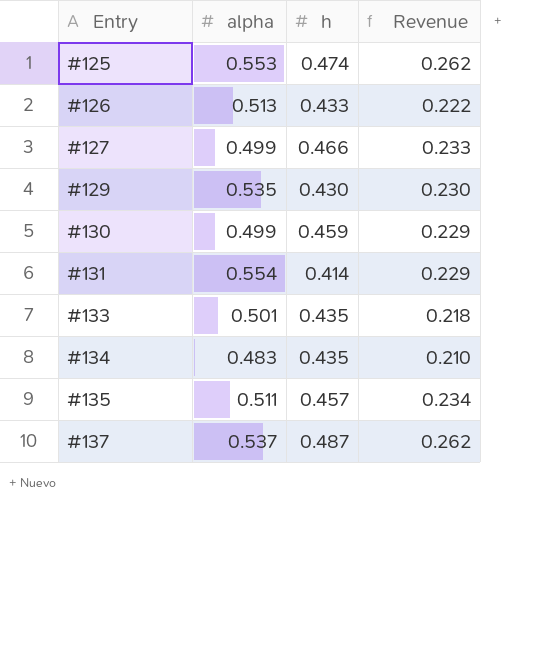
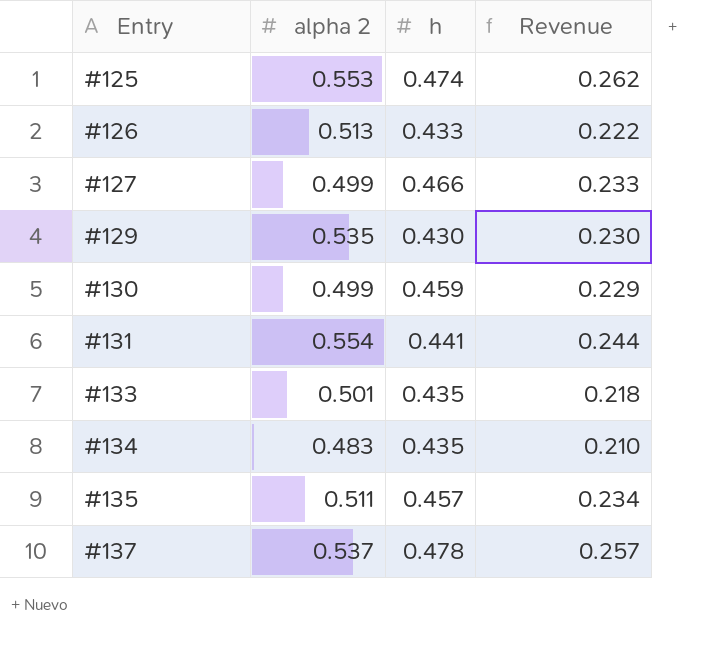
column name: alpha -> alpha 2
#131 | h: 0.414 -> 0.441
#131 | Revenue: 0.229 -> 0.244
#137 | h: 0.487 -> 0.478
#137 | Revenue: 0.262 -> 0.257

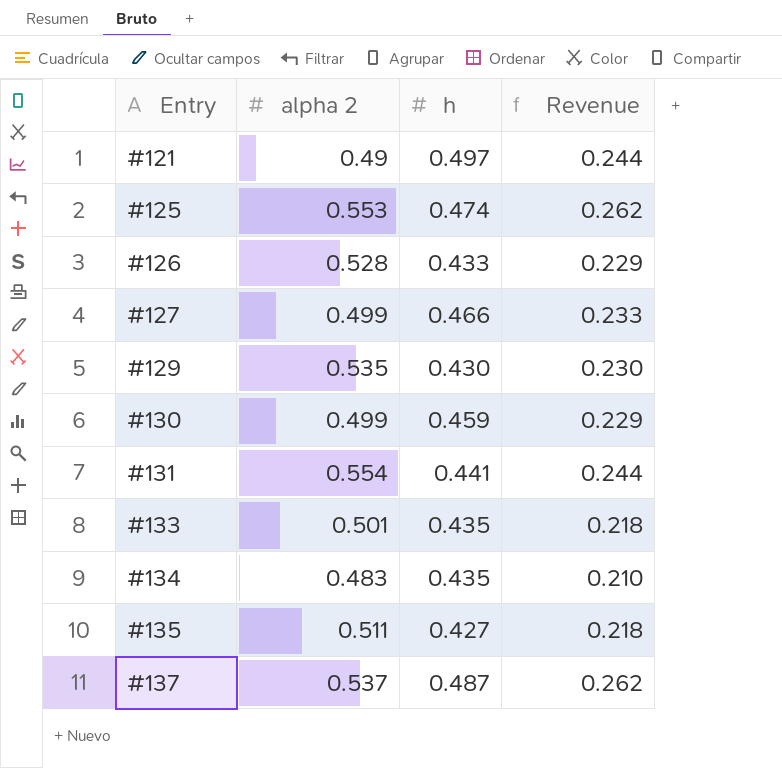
row #121: none -> 0.49 | 0.497 | 0.244
#126 | alpha 2: 0.513 -> 0.528
#126 | Revenue: 0.222 -> 0.229
#135 | h: 0.457 -> 0.427
#135 | Revenue: 0.234 -> 0.218
#137 | h: 0.478 -> 0.487
#137 | Revenue: 0.257 -> 0.262

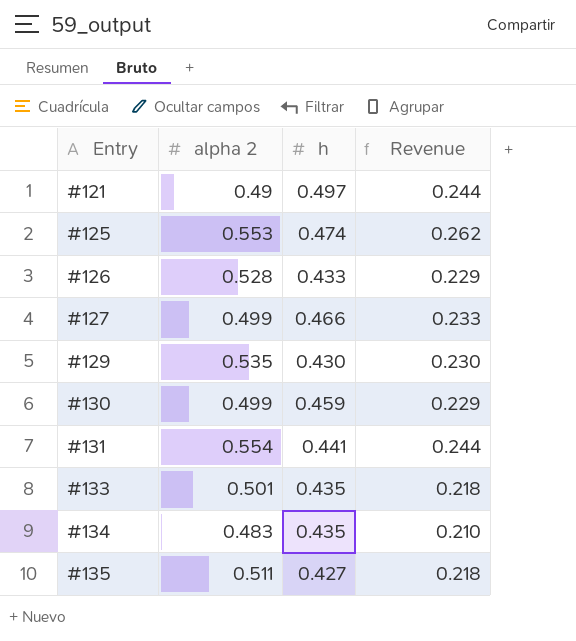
row #137: 0.537 | 0.487 | 0.262 -> none

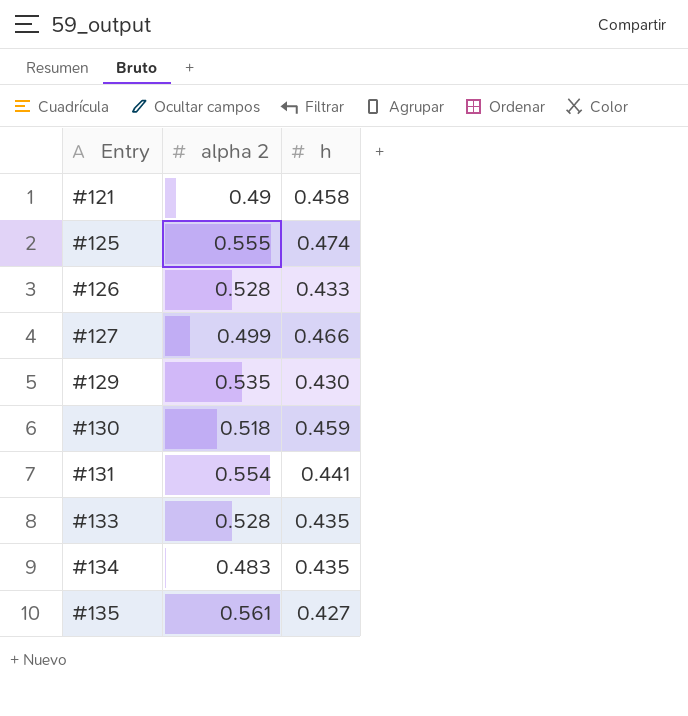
column Revenue | formula: [alpha 2] * [h] -> none
#121 | h: 0.497 -> 0.458
#125 | alpha 2: 0.553 -> 0.555
#130 | alpha 2: 0.499 -> 0.518
#133 | alpha 2: 0.501 -> 0.528
#135 | alpha 2: 0.511 -> 0.561

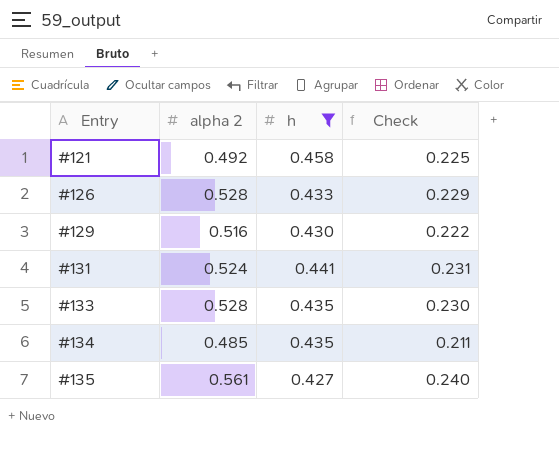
filter: none -> h <= 0.458
column Check | formula: none -> [alpha 2] * [h]
#121 | alpha 2: 0.49 -> 0.492
#129 | alpha 2: 0.535 -> 0.516
#131 | alpha 2: 0.554 -> 0.524
#134 | alpha 2: 0.483 -> 0.485

